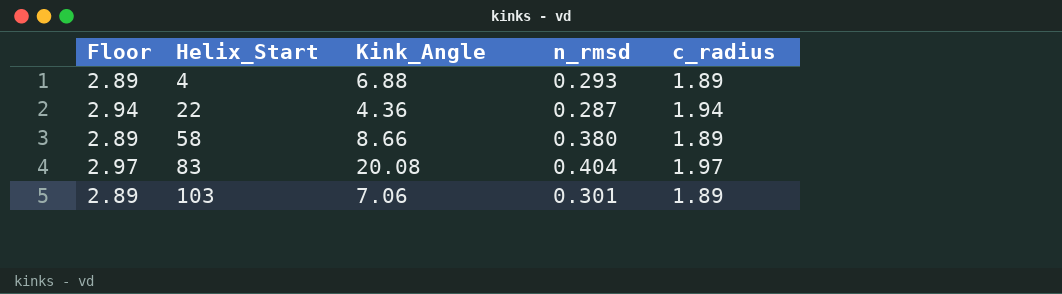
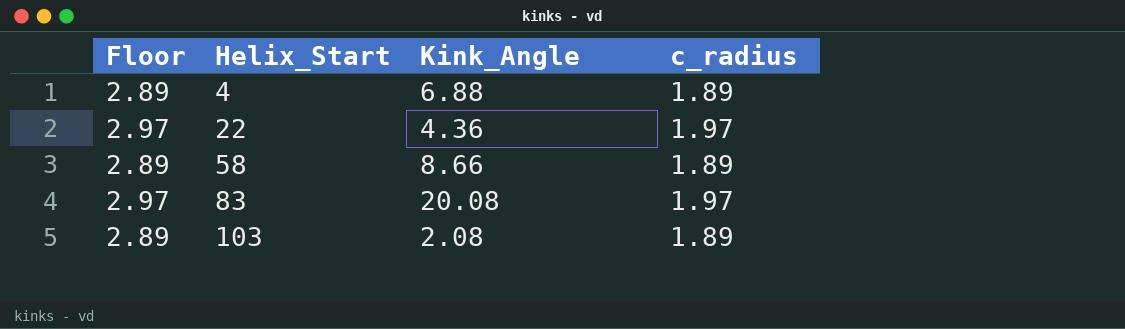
column n_rmsd | position: 4 -> none
22 | Floor: 2.94 -> 2.97
22 | c_radius: 1.94 -> 1.97
103 | Kink_Angle: 7.06 -> 2.08

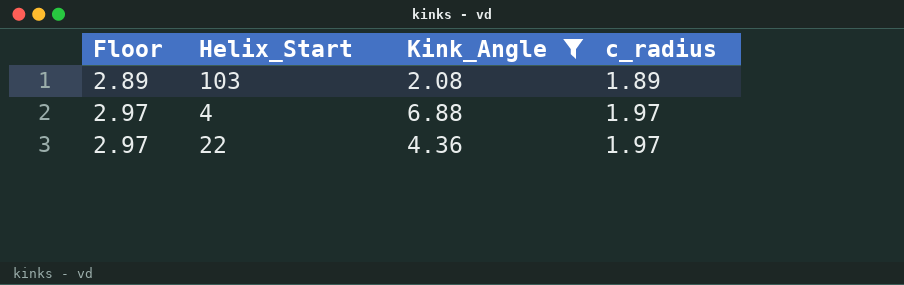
filter: none -> Kink_Angle <= 6.88
row order: Helix_Start ascending -> Floor ascending
4 | Floor: 2.89 -> 2.97
4 | c_radius: 1.89 -> 1.97

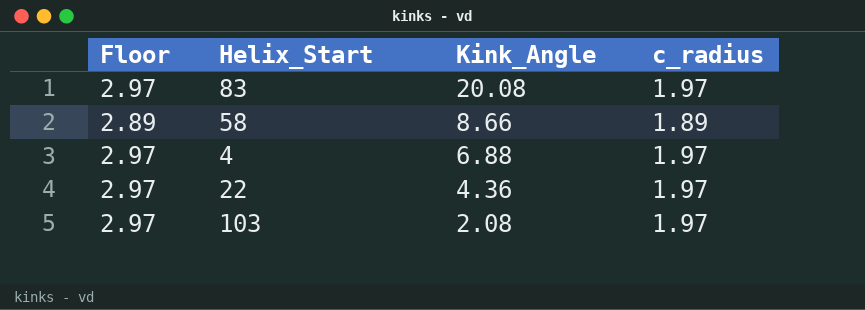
filter: Kink_Angle <= 6.88 -> none
row order: Floor ascending -> Kink_Angle descending
103 | Floor: 2.89 -> 2.97
103 | c_radius: 1.89 -> 1.97

